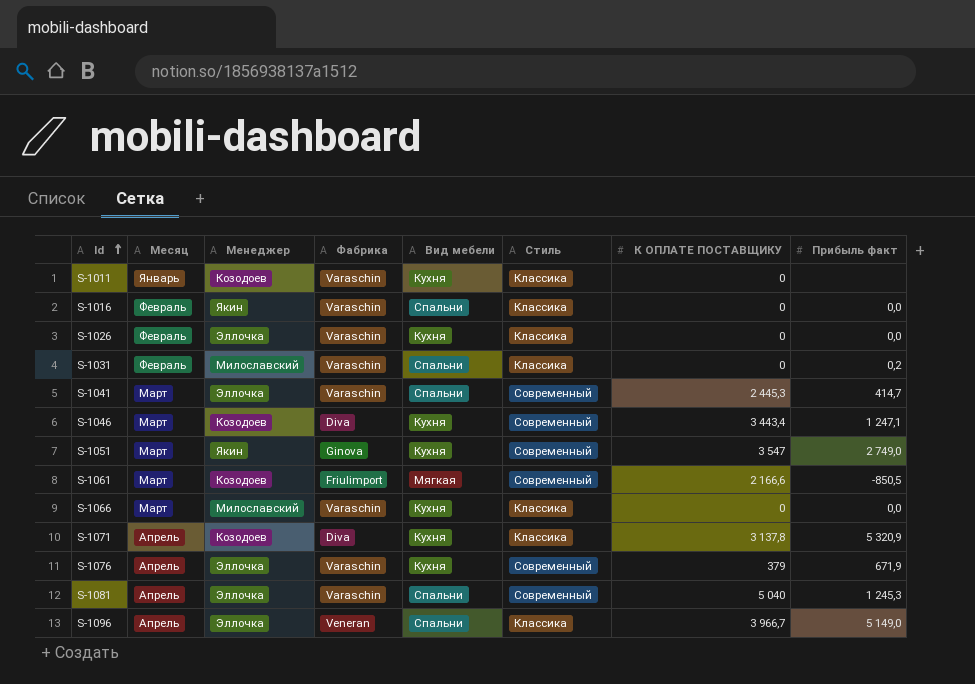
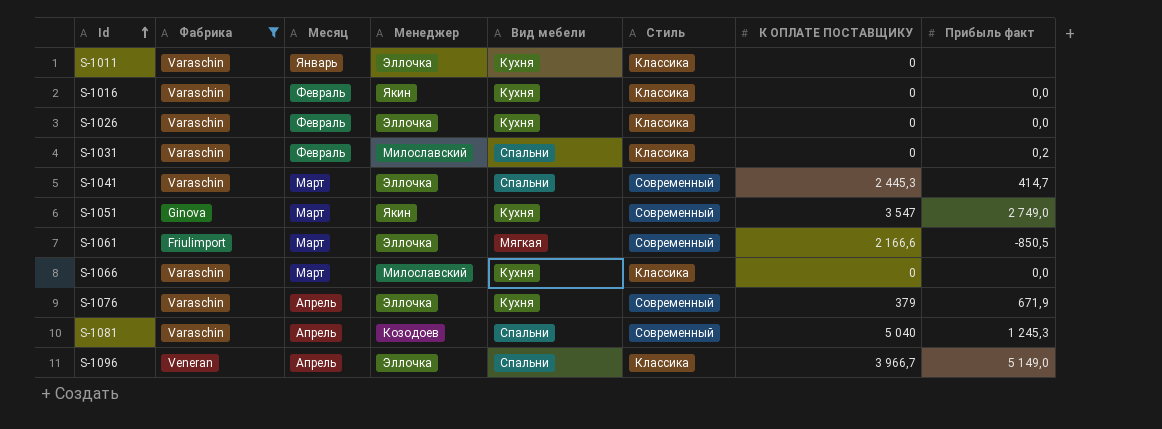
filter: none -> Фабрика != Diva
column Фабрика | position: 4 -> 2
S-1011 | Менеджер: Козодоев -> Эллочка
S-1016 | Вид мебели: Спальни -> Кухня
S-1061 | Менеджер: Козодоев -> Эллочка
S-1081 | Менеджер: Эллочка -> Козодоев

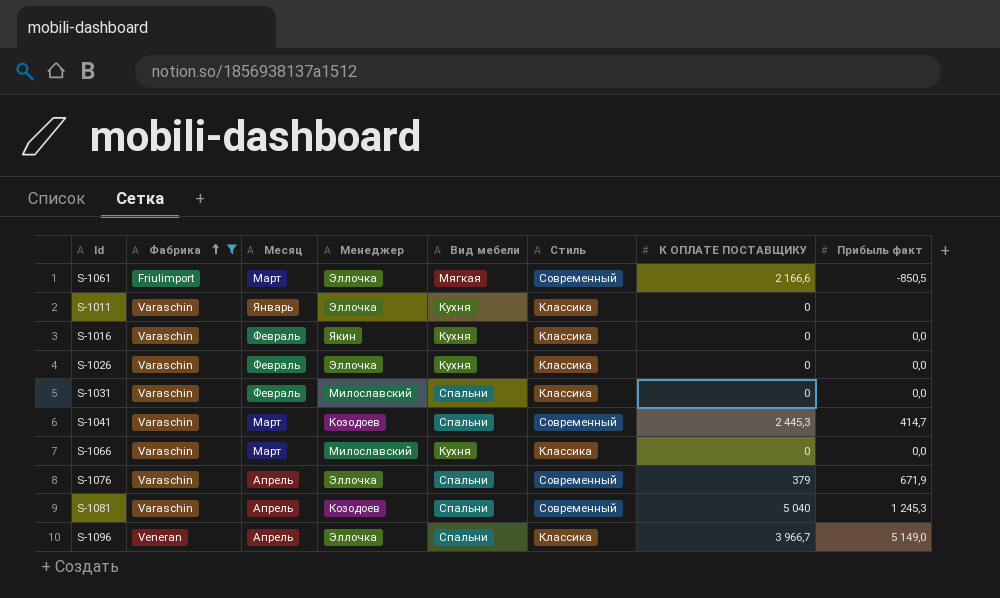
row order: Id ascending -> Фабрика ascending
row S-1051: Ginova | Март | Якин | Кухня | Современный | 3 547 | 2 749,0 -> none
S-1031 | Прибыль факт: 0,2 -> 0,0
S-1041 | Менеджер: Эллочка -> Козодоев
S-1076 | Вид мебели: Кухня -> Спальни

